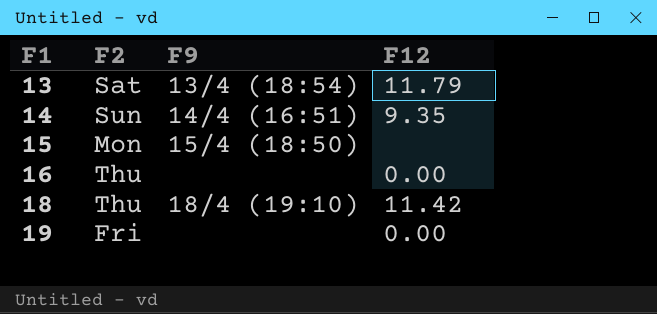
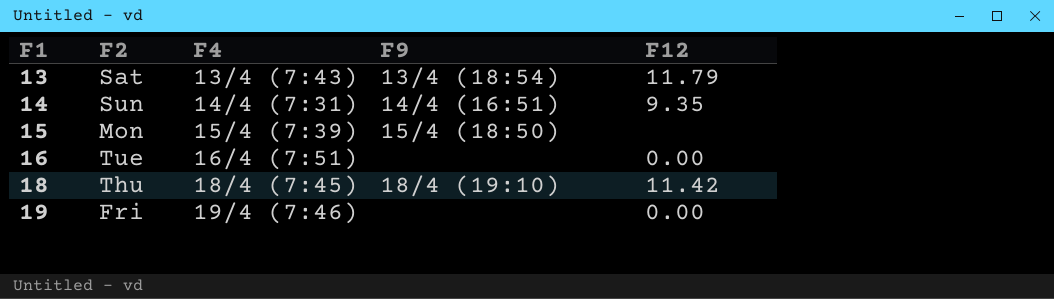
column F4 | position: none -> 3
16 | F2: Thu -> Tue

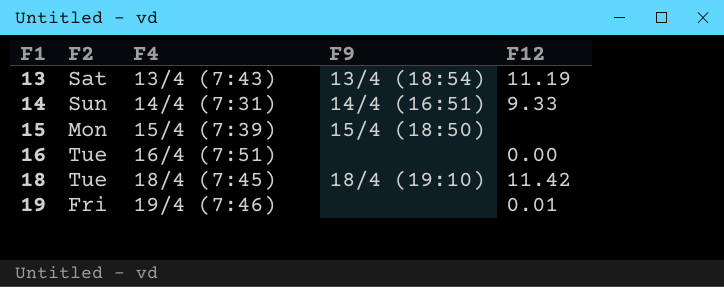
13 | F12: 11.79 -> 11.19
14 | F12: 9.35 -> 9.33
18 | F2: Thu -> Tue
19 | F12: 0.00 -> 0.01

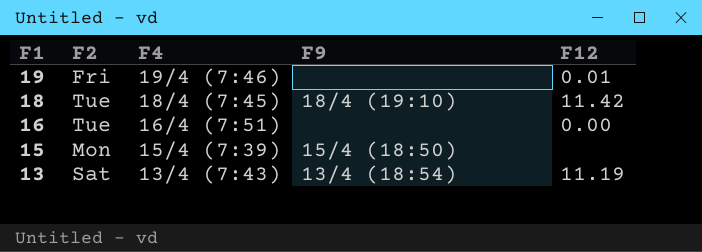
row order: F1 ascending -> F1 descending
row 14: Sun | 14/4 (7:31) | 14/4 (16:51) | 9.33 -> none

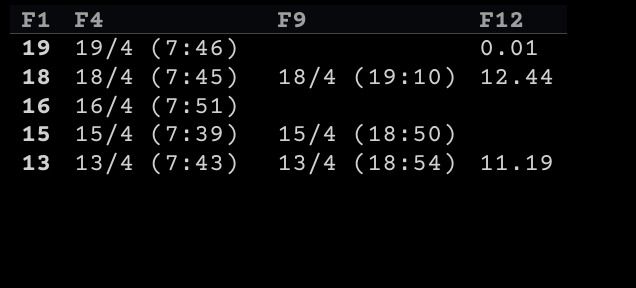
column F2 | position: 2 -> none
18 | F12: 11.42 -> 12.44
16 | F12: 0.00 -> none

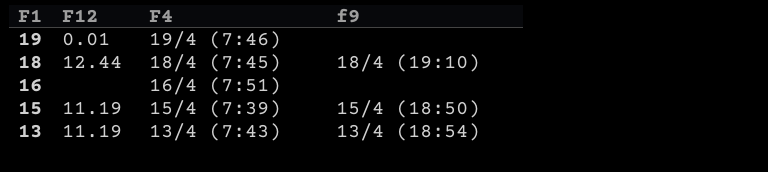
column F12 | position: 4 -> 2
column name: F9 -> f9
15 | F12: none -> 11.19

